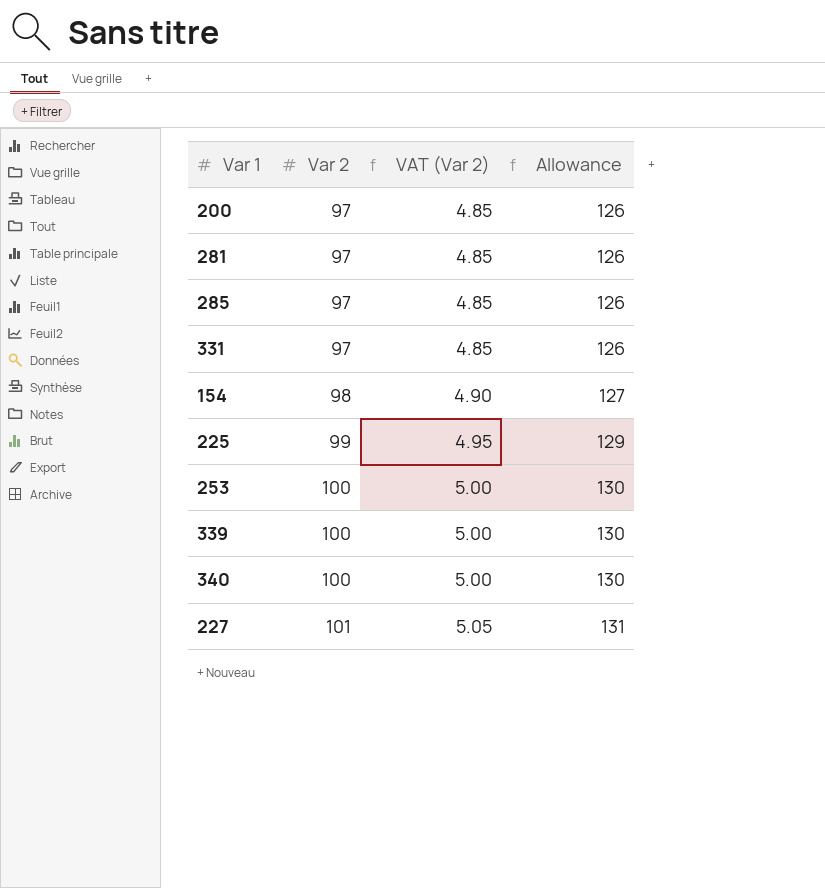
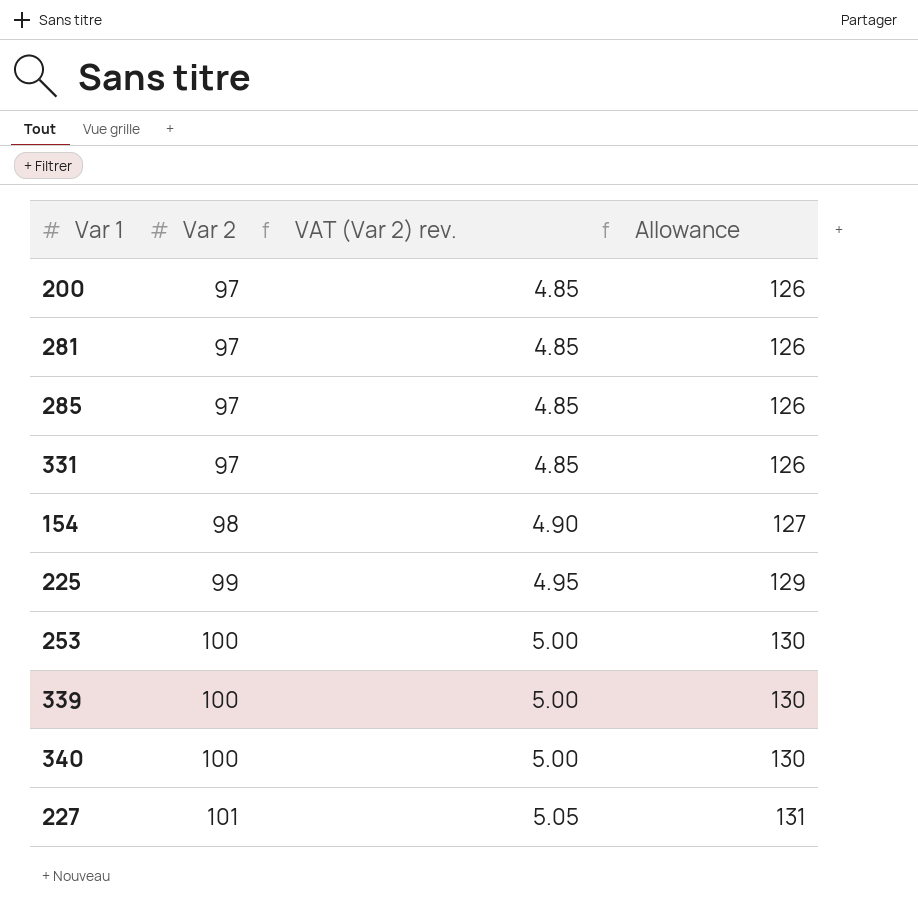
column name: VAT (Var 2) -> VAT (Var 2) rev.

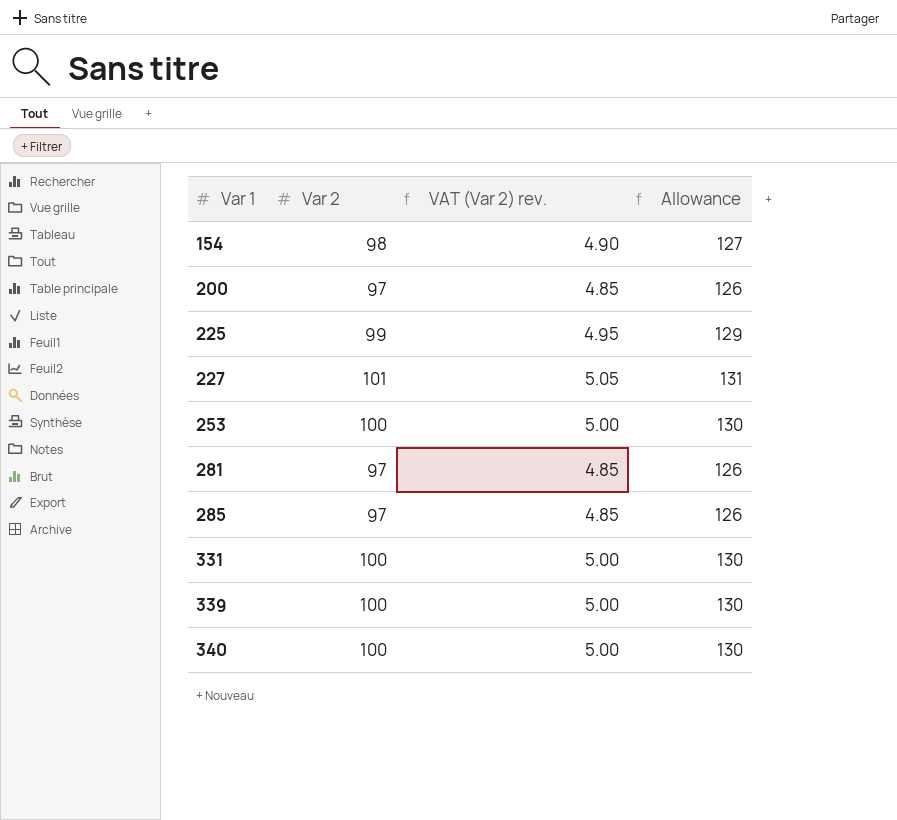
row order: Var 2 ascending -> Var 1 ascending
331 | Var 2: 97 -> 100
331 | VAT (Var 2) rev.: 4.85 -> 5.00
331 | Allowance: 126 -> 130

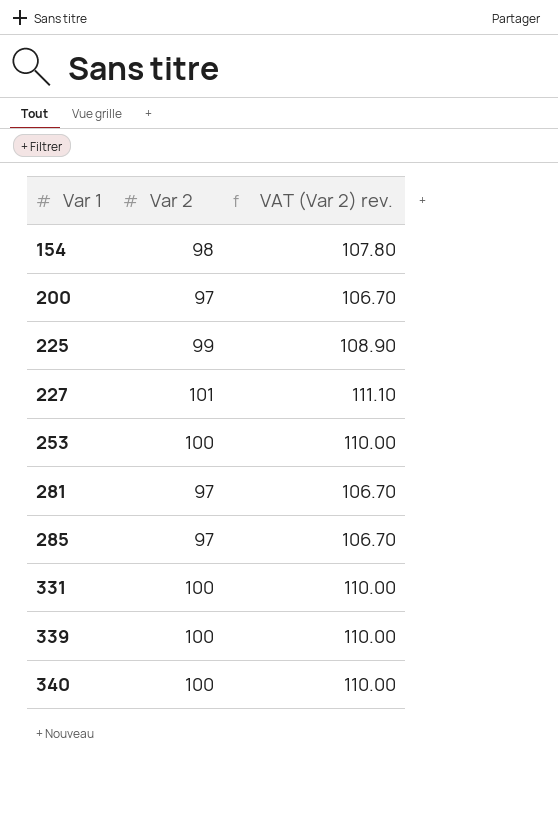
column Allowance | formula: [Var 2] * 1.3 -> none
column VAT (Var 2) rev. | formula: [Var 2] * 0.05 -> [Var 2] * 1.1

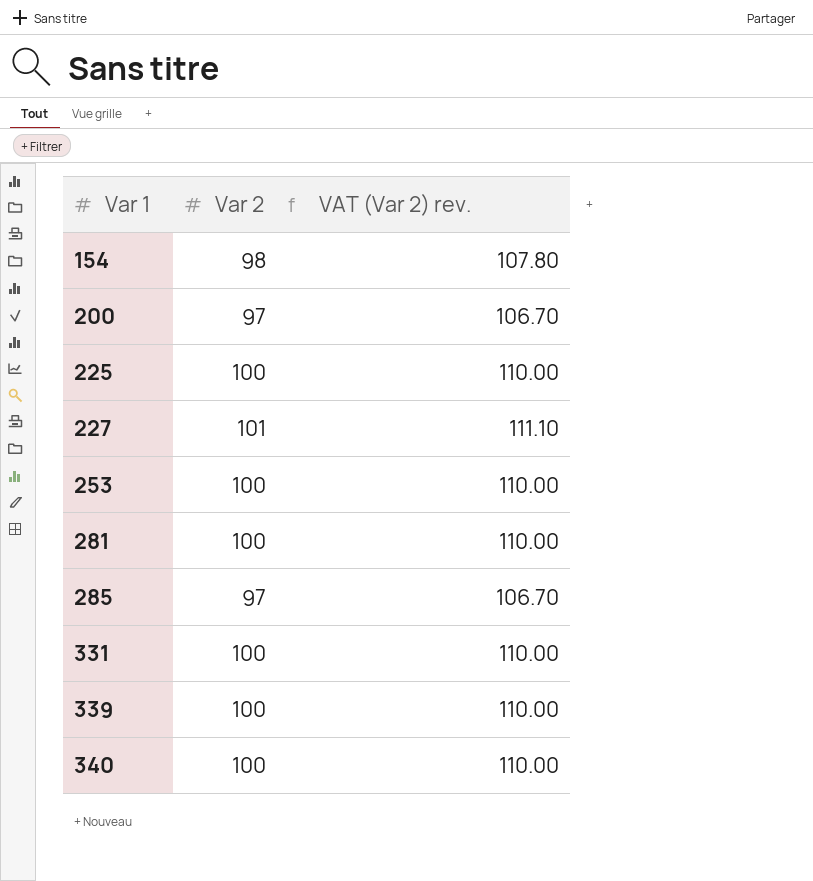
225 | Var 2: 99 -> 100
225 | VAT (Var 2) rev.: 108.90 -> 110.00
281 | Var 2: 97 -> 100
281 | VAT (Var 2) rev.: 106.70 -> 110.00

